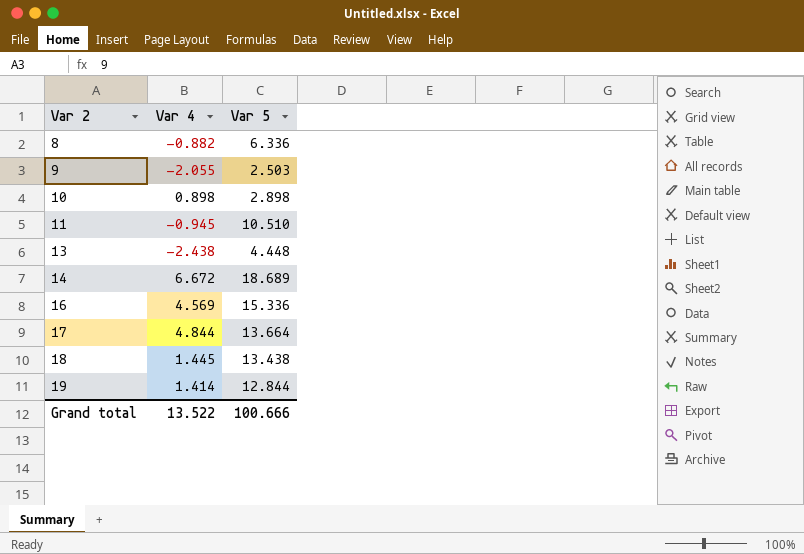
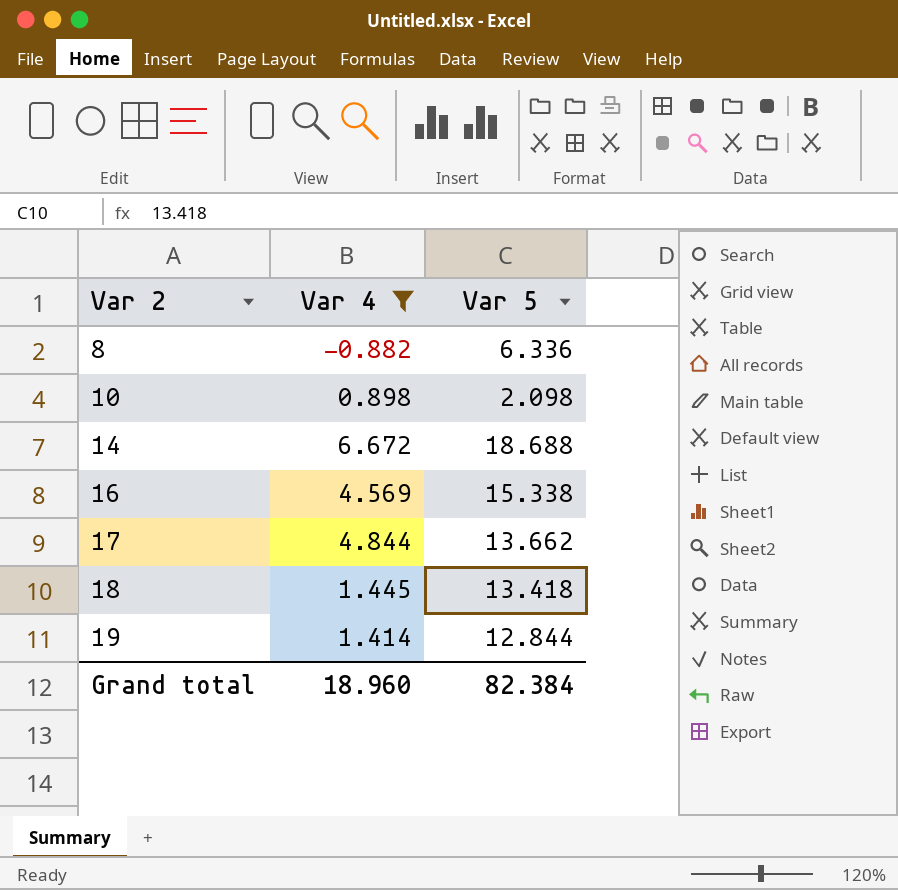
filter: none -> Var 4 >= -0.882
10 | Var 5: 2.898 -> 2.098
14 | Var 5: 18.689 -> 18.688
16 | Var 5: 15.336 -> 15.338
17 | Var 5: 13.664 -> 13.662
18 | Var 5: 13.438 -> 13.418
Grand total | Var 4: 13.522 -> 18.960
Grand total | Var 5: 100.666 -> 82.384

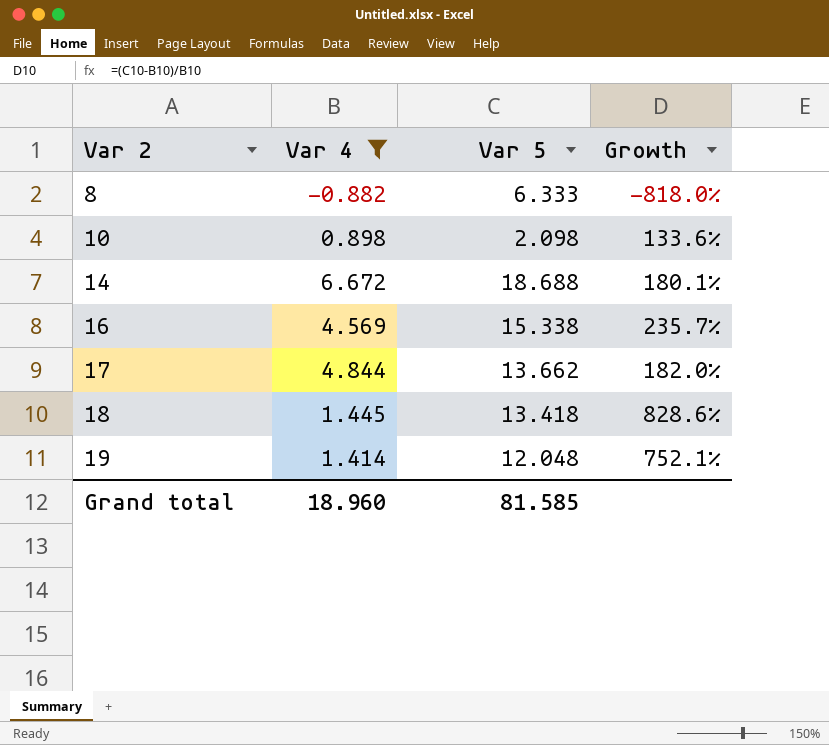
column Growth | formula: none -> ([Var 5] - [Var 4]) / [Var 4]
8 | Var 5: 6.336 -> 6.333
19 | Var 5: 12.844 -> 12.048
Grand total | Var 5: 82.384 -> 81.585

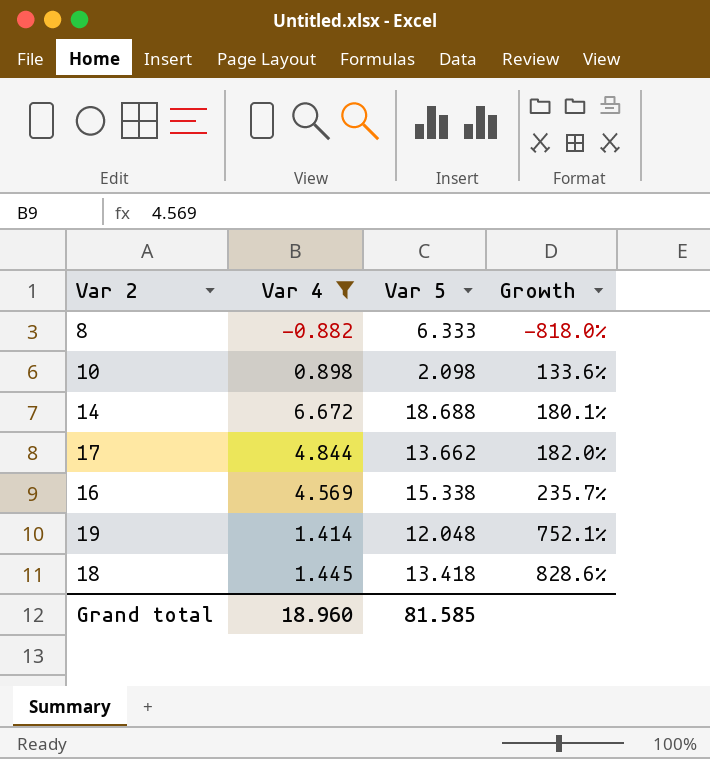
row order: Var 2 ascending -> Growth ascending

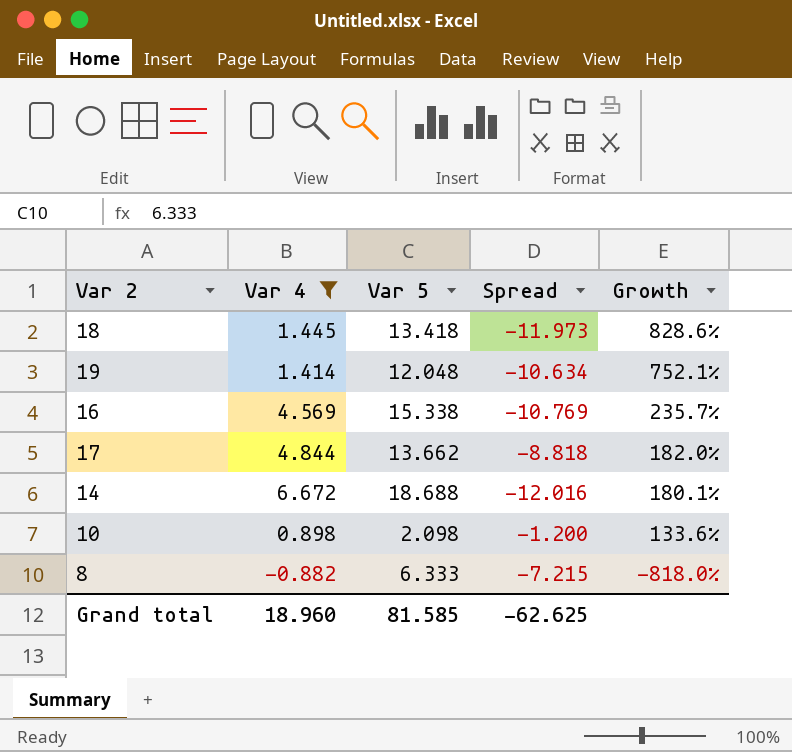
row order: Growth ascending -> Growth descending
column Spread | formula: none -> [Var 4] - [Var 5]

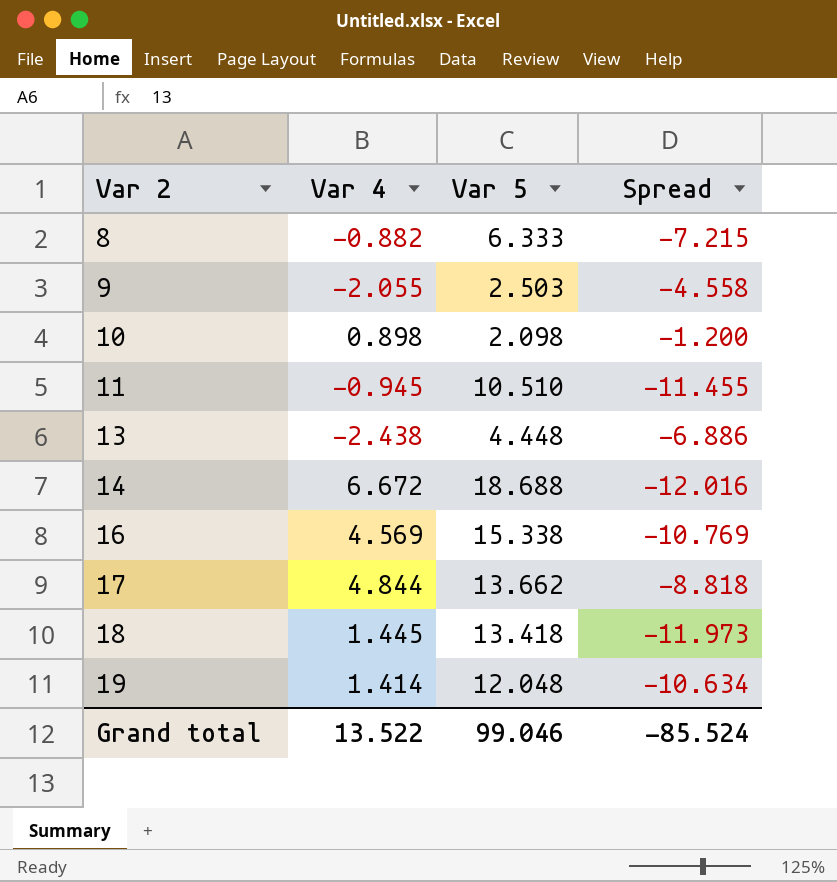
filter: Var 4 >= -0.882 -> none
row order: Growth descending -> Var 2 ascending
column Growth | formula: ([Var 5] - [Var 4]) / [Var 4] -> none
Grand total | Var 4: 18.960 -> 13.522
Grand total | Var 5: 81.585 -> 99.046
Grand total | Spread: -62.625 -> -85.524

